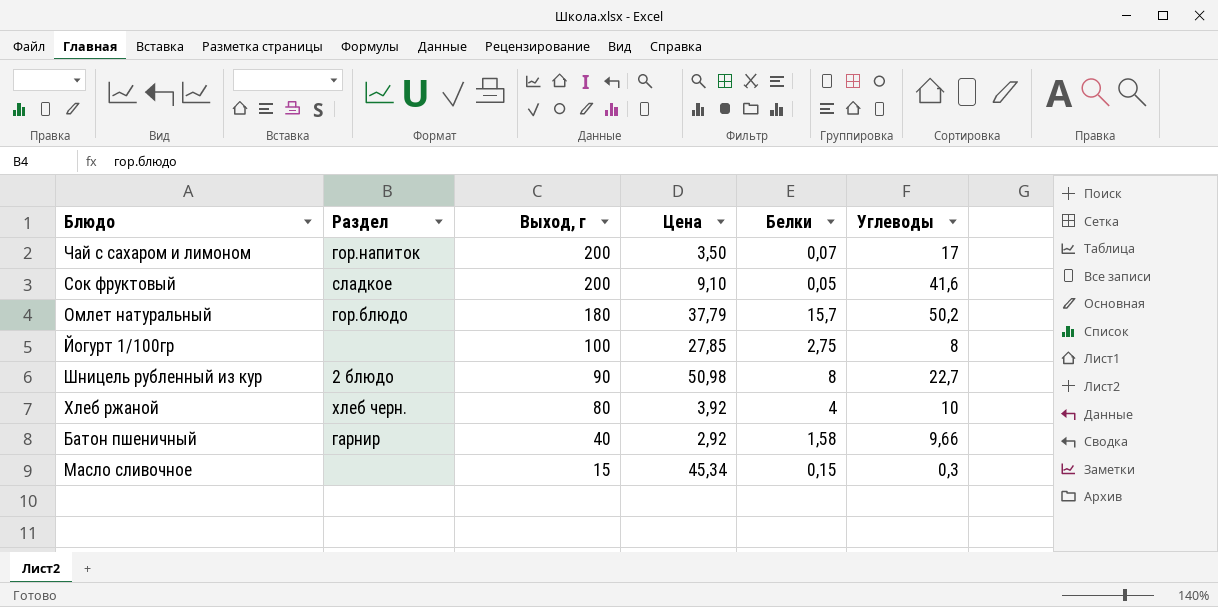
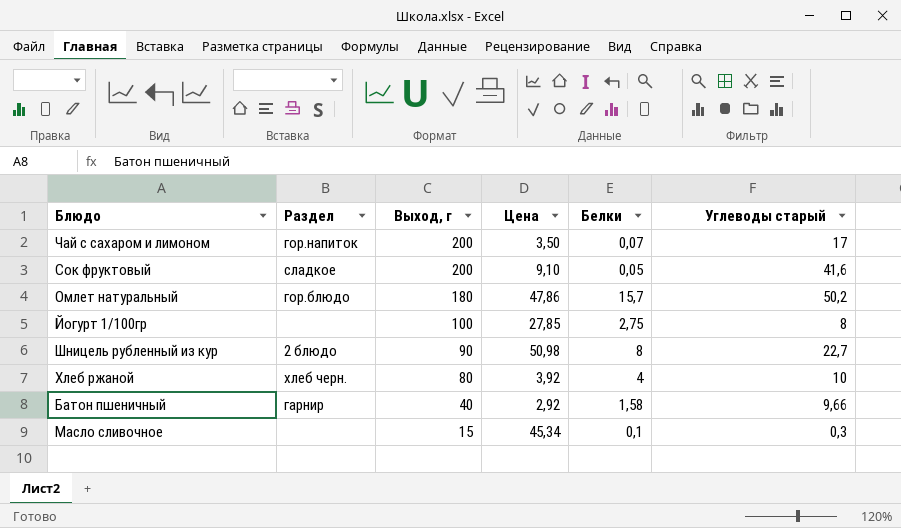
column name: Углеводы -> Углеводы старый
Омлет натуральный | Цена: 37,79 -> 47,86
Масло сливочное | Белки: 0,15 -> 0,1

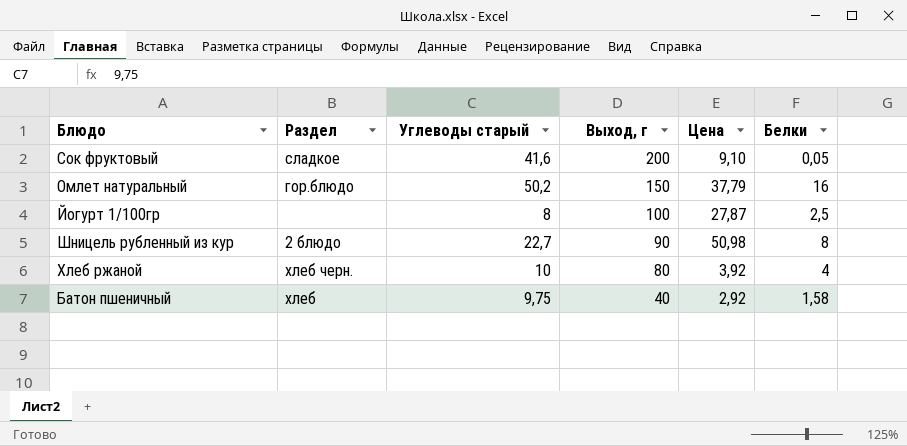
column Углеводы старый | position: 6 -> 3
row Чай с сахаром и лимоном: гор.напиток | 200 | 3,50 | 0,07 | 17 -> none
row Масло сливочное: none | 15 | 45,34 | 0,1 | 0,3 -> none
Омлет натуральный | Выход, г: 180 -> 150
Омлет натуральный | Цена: 47,86 -> 37,79
Омлет натуральный | Белки: 15,7 -> 16
Йогурт 1/100гр | Цена: 27,85 -> 27,87
Йогурт 1/100гр | Белки: 2,75 -> 2,5
Батон пшеничный | Раздел: гарнир -> хлеб
Батон пшеничный | Углеводы старый: 9,66 -> 9,75

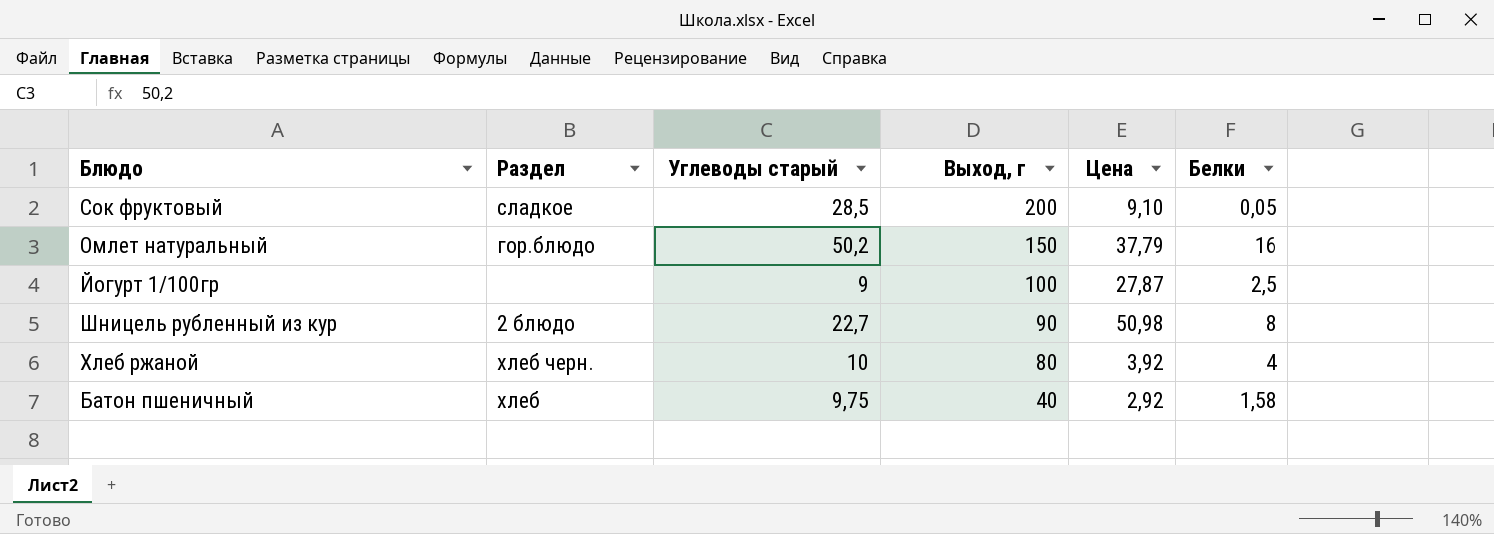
Сок фруктовый | Углеводы старый: 41,6 -> 28,5
Йогурт 1/100гр | Углеводы старый: 8 -> 9

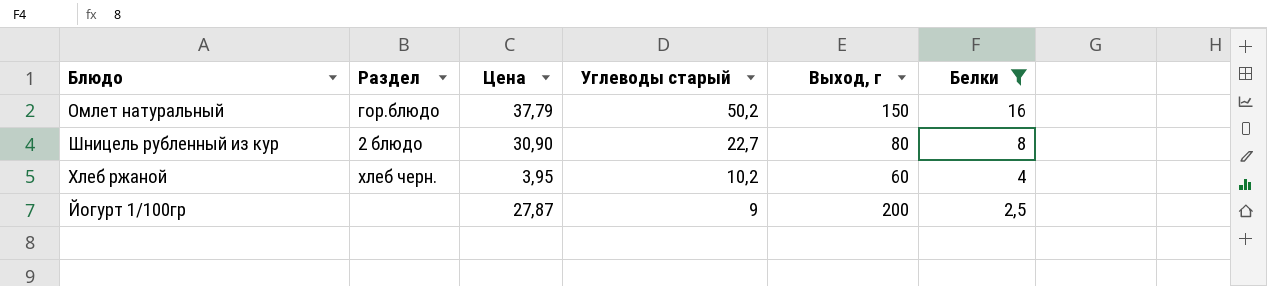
filter: none -> Белки >= 2,5
row order: Выход, г descending -> Углеводы старый descending
column Цена | position: 5 -> 3
Шницель рубленный из кур | Цена: 50,98 -> 30,90
Шницель рубленный из кур | Выход, г: 90 -> 80
Хлеб ржаной | Цена: 3,92 -> 3,95
Хлеб ржаной | Углеводы старый: 10 -> 10,2
Хлеб ржаной | Выход, г: 80 -> 60
Йогурт 1/100гр | Выход, г: 100 -> 200

